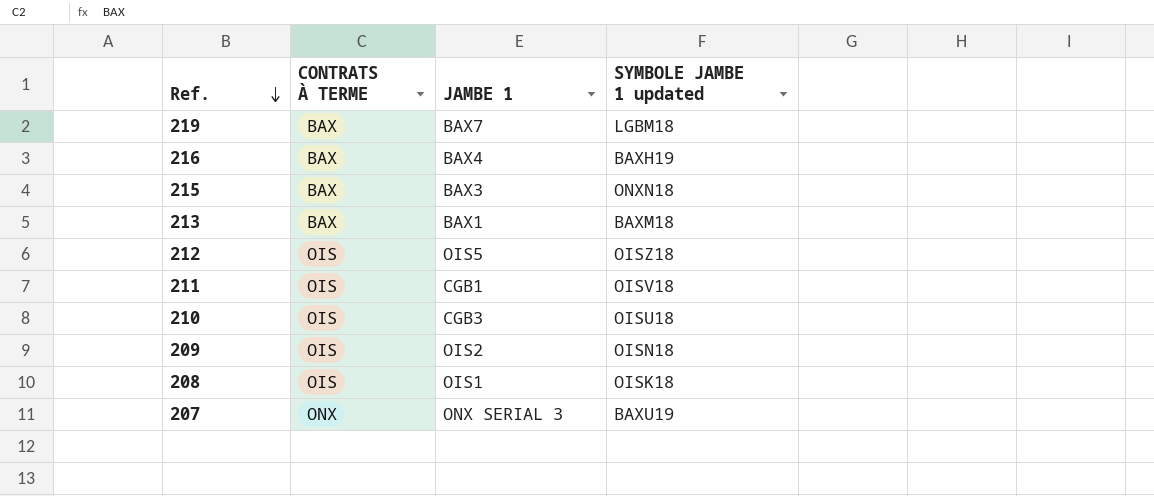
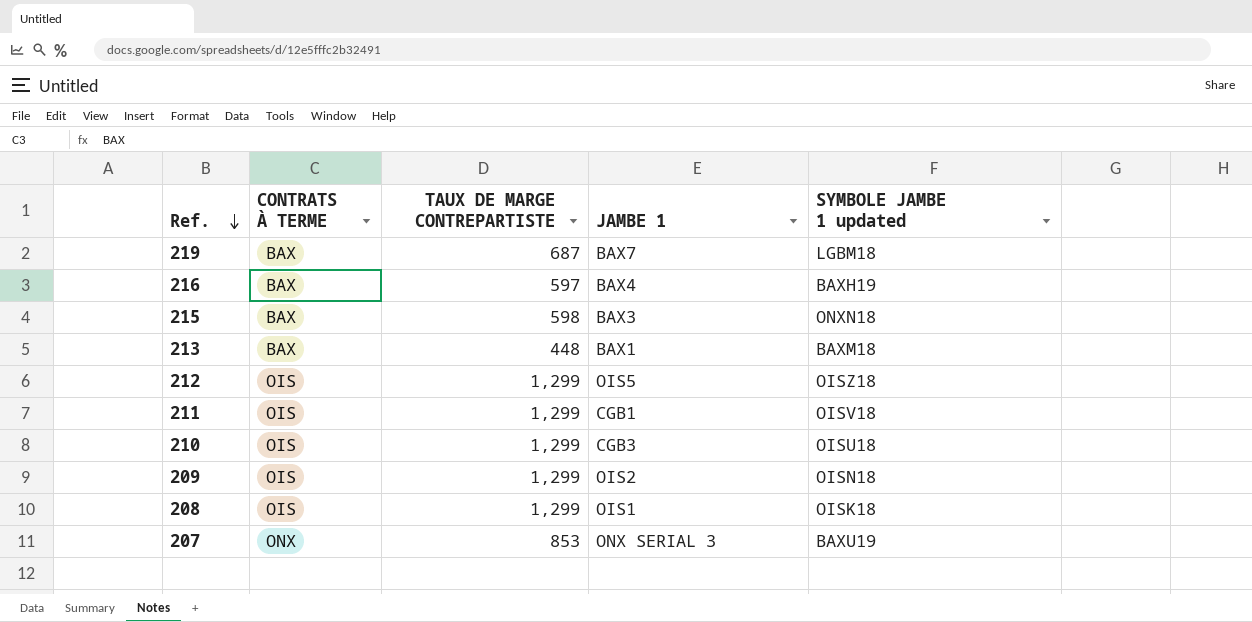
column TAUX DE MARGE CONTREPARTISTE | position: none -> 3

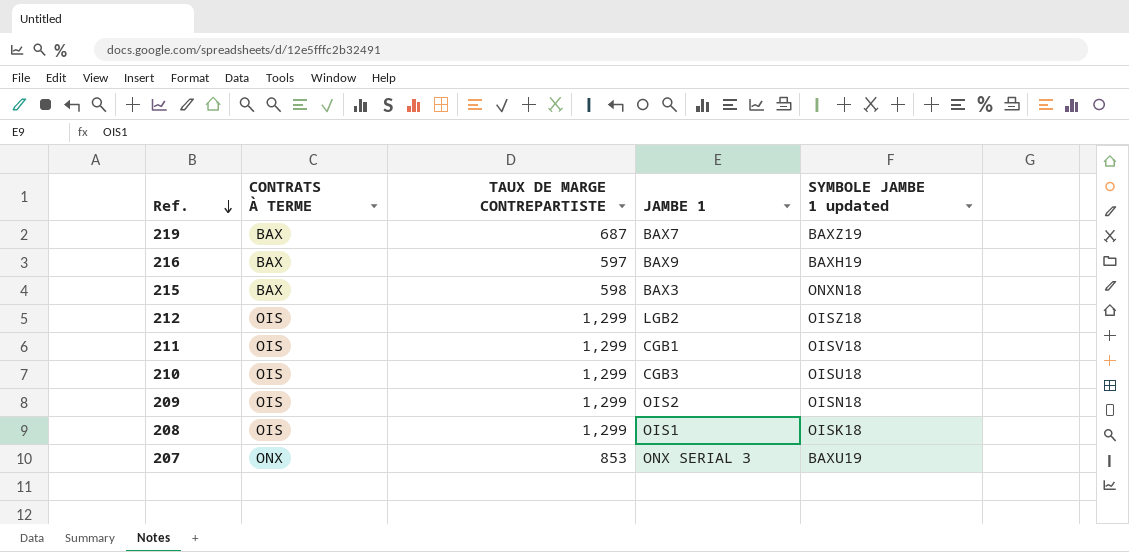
row 213: BAX | 448 | BAX1 | BAXM18 -> none
219 | SYMBOLE JAMBE 1 updated: LGBM18 -> BAXZ19
216 | JAMBE 1: BAX4 -> BAX9
212 | JAMBE 1: OIS5 -> LGB2

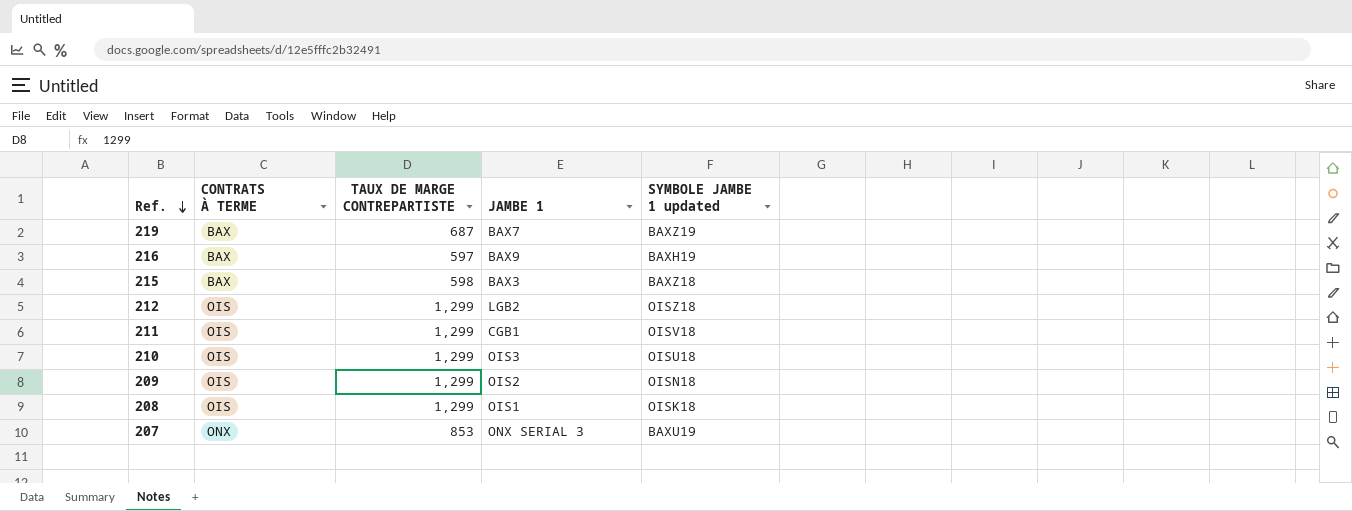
215 | SYMBOLE JAMBE 1 updated: ONXN18 -> BAXZ18
210 | JAMBE 1: CGB3 -> OIS3

